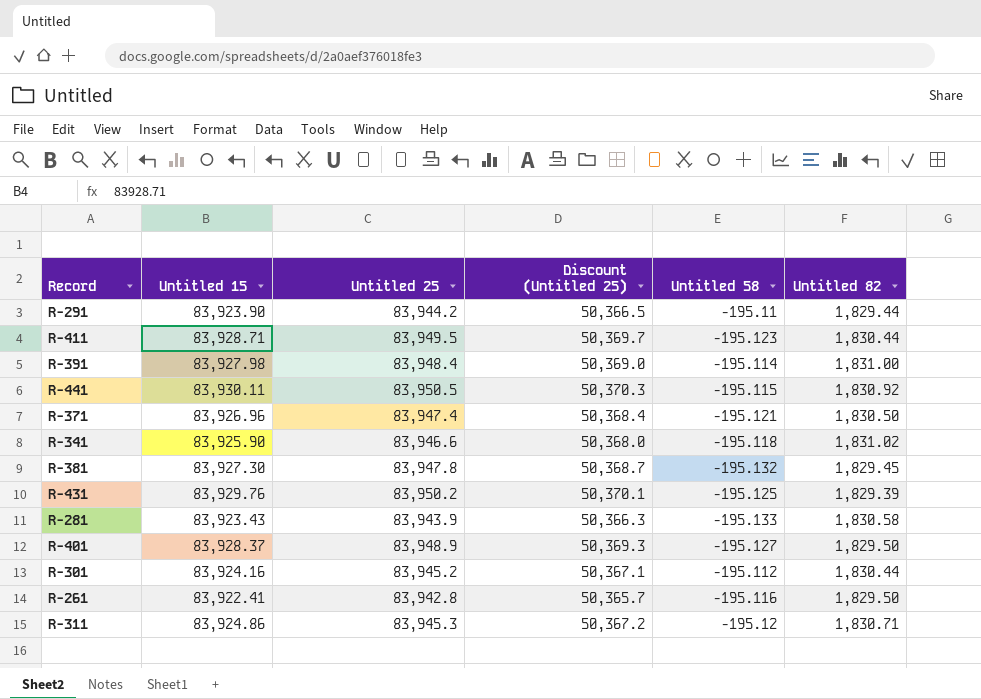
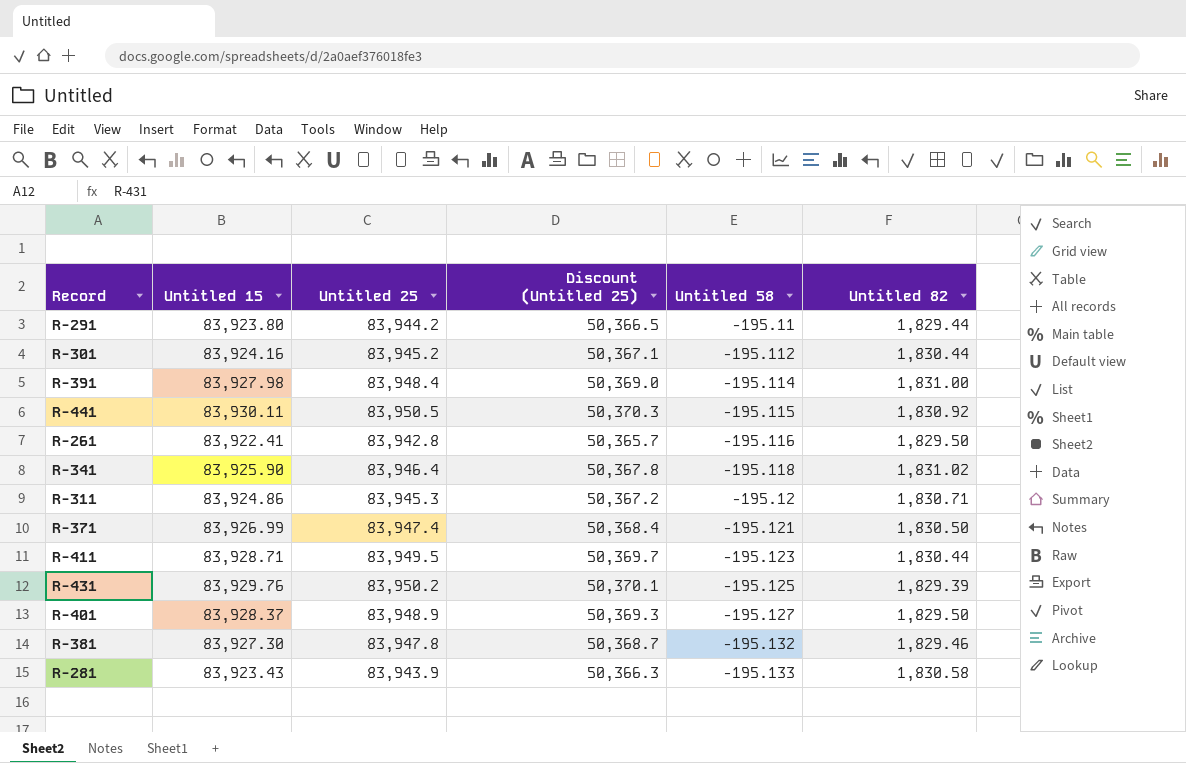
row order: none -> Untitled 58 descending
R-291 | Untitled 15: 83,923.90 -> 83,923.80
R-341 | Untitled 25: 83,946.6 -> 83,946.4
R-341 | Discount (Untitled 25): 50,368.0 -> 50,367.8
R-371 | Untitled 15: 83,926.96 -> 83,926.99
R-381 | Untitled 82: 1,829.45 -> 1,829.46

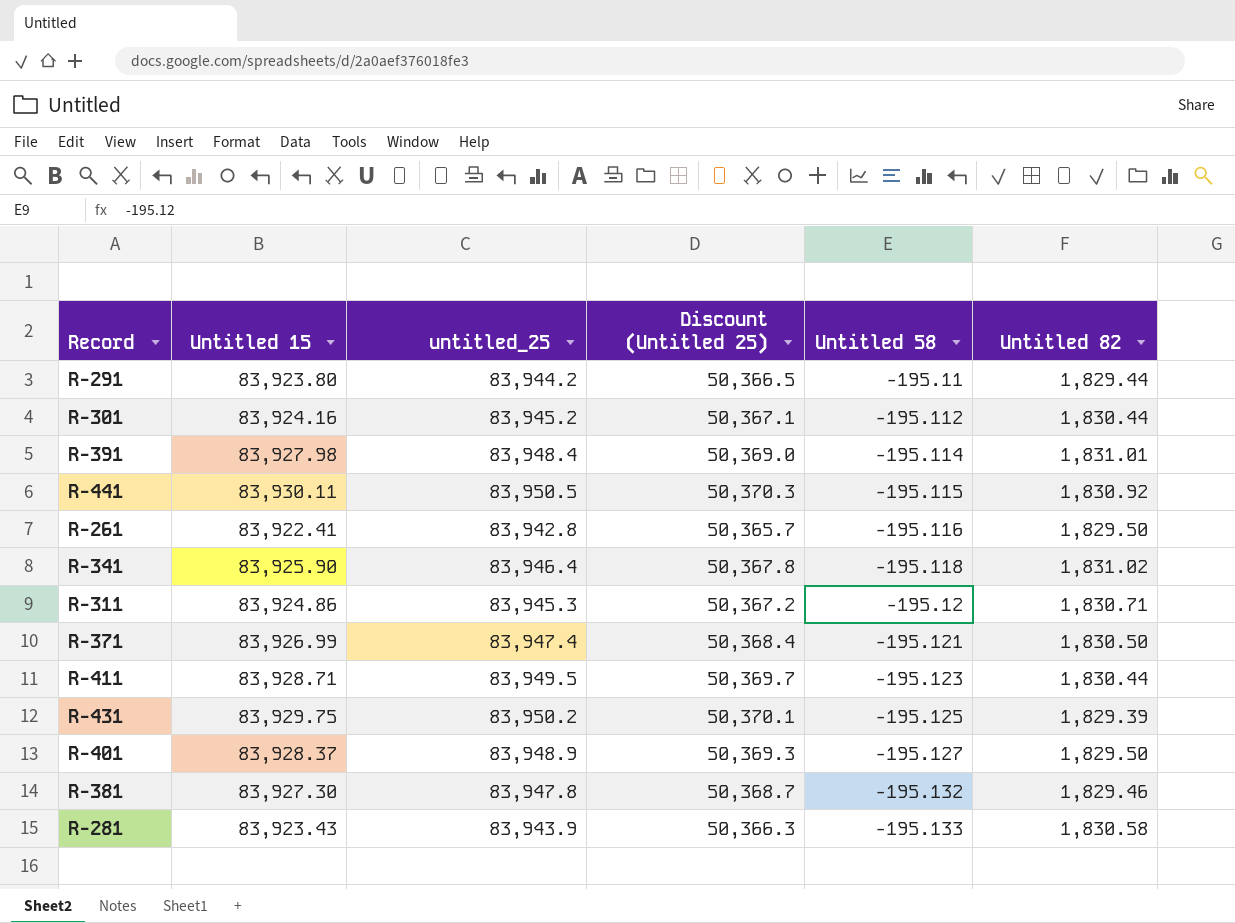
column name: Untitled 25 -> untitled_25
R-391 | Untitled 82: 1,831.00 -> 1,831.01
R-431 | Untitled 15: 83,929.76 -> 83,929.75

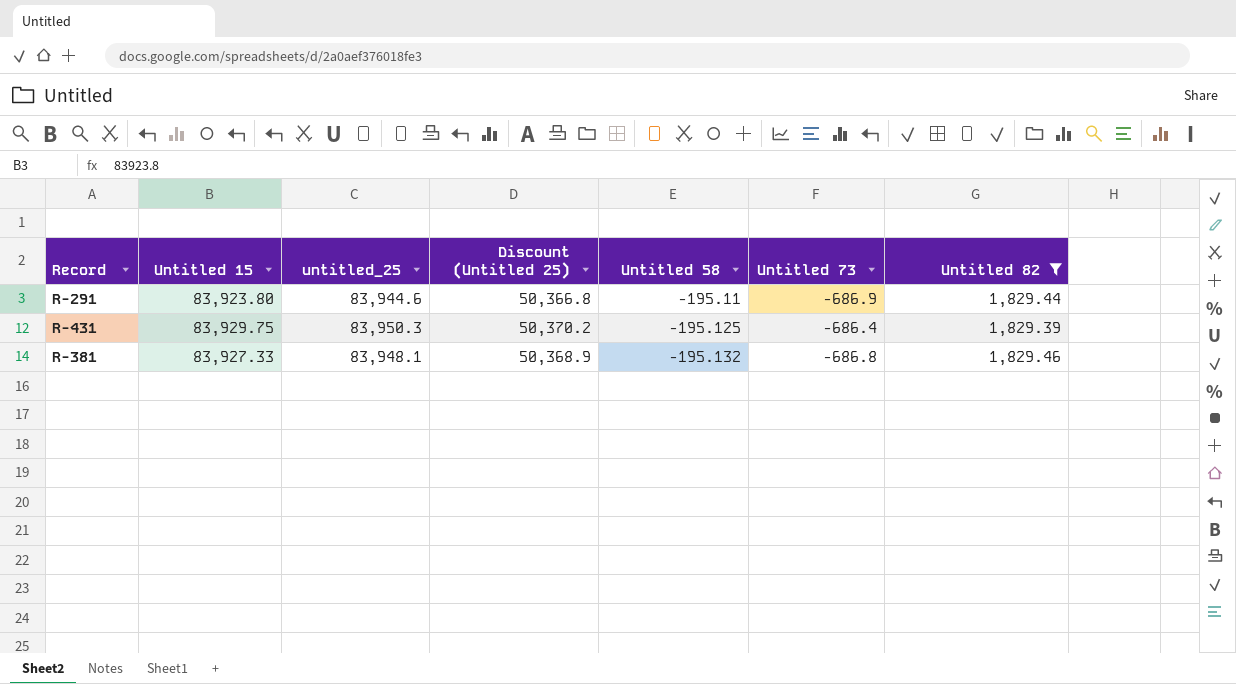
filter: none -> Untitled 82 <= 1,829.46
column Untitled 73 | position: none -> 6
R-291 | untitled_25: 83,944.2 -> 83,944.6
R-291 | Discount (Untitled 25): 50,366.5 -> 50,366.8
R-431 | untitled_25: 83,950.2 -> 83,950.3
R-431 | Discount (Untitled 25): 50,370.1 -> 50,370.2
R-381 | Untitled 15: 83,927.30 -> 83,927.33
R-381 | untitled_25: 83,947.8 -> 83,948.1
R-381 | Discount (Untitled 25): 50,368.7 -> 50,368.9

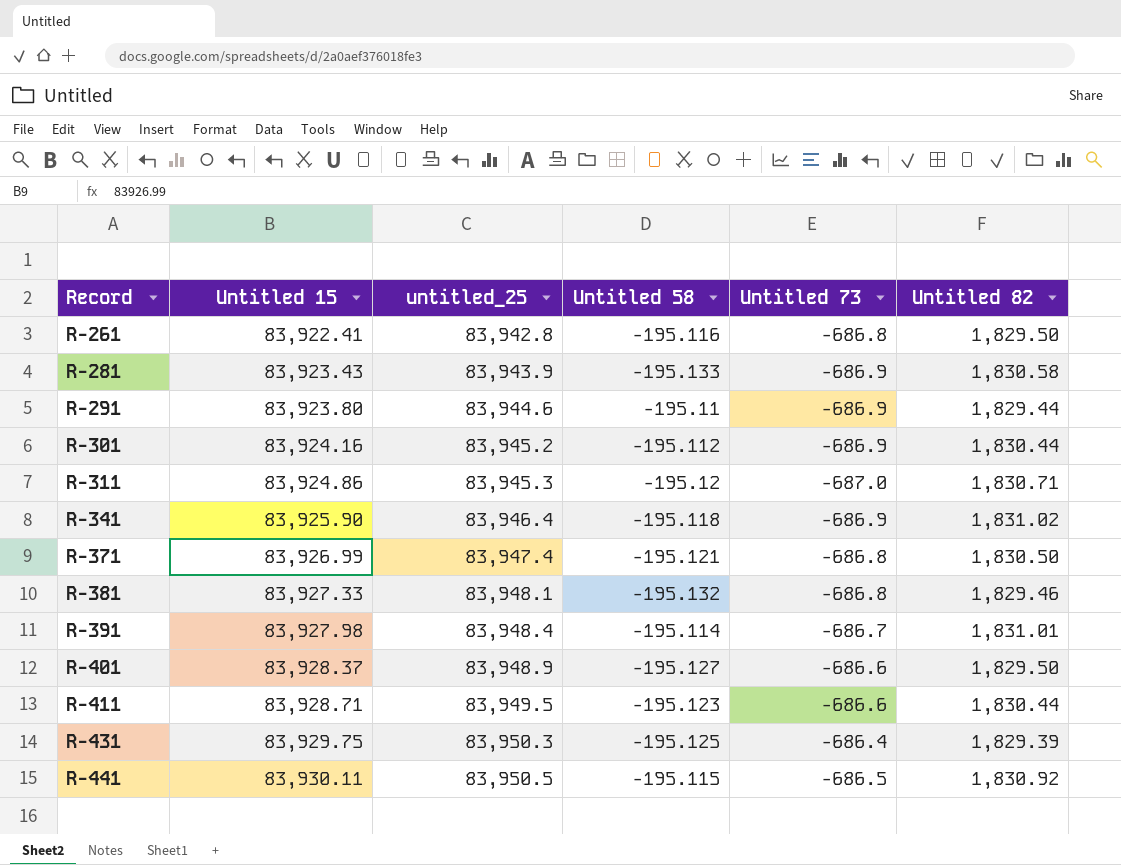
filter: Untitled 82 <= 1,829.46 -> none
row order: Untitled 58 descending -> Record ascending
column Discount (Untitled 25) | formula: [untitled_25] * 0.6 -> none

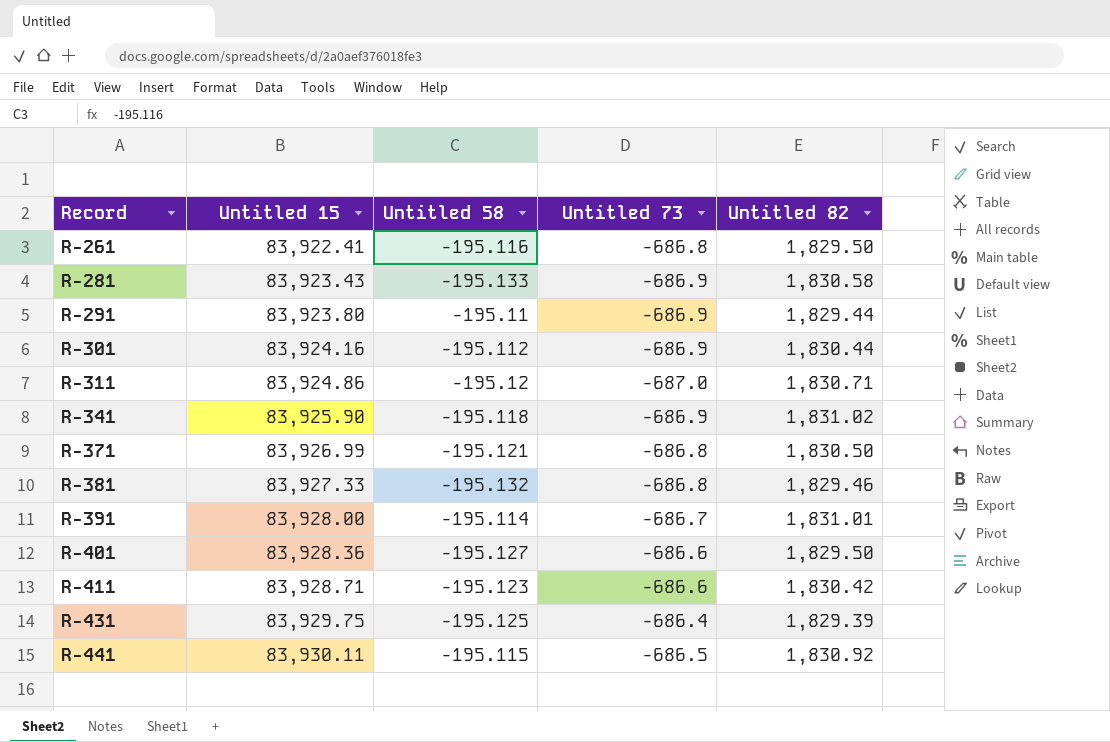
column untitled_25 | position: 3 -> none
R-391 | Untitled 15: 83,927.98 -> 83,928.00
R-401 | Untitled 15: 83,928.37 -> 83,928.36
R-411 | Untitled 82: 1,830.44 -> 1,830.42

